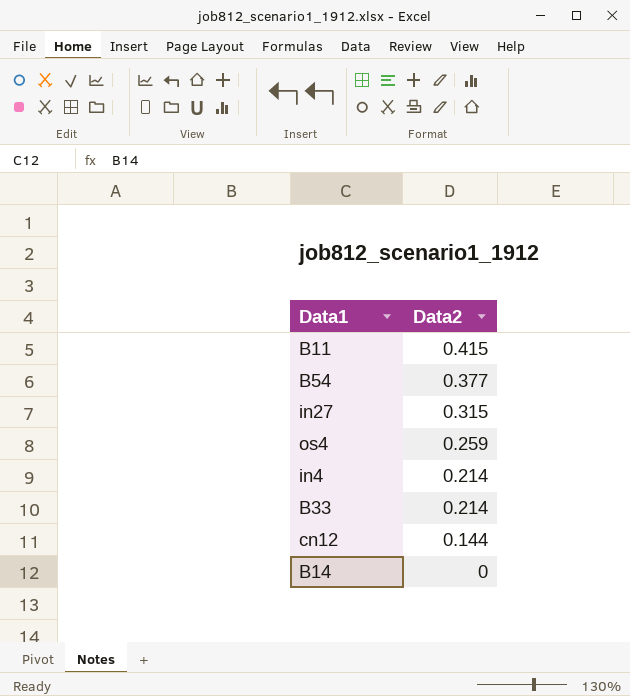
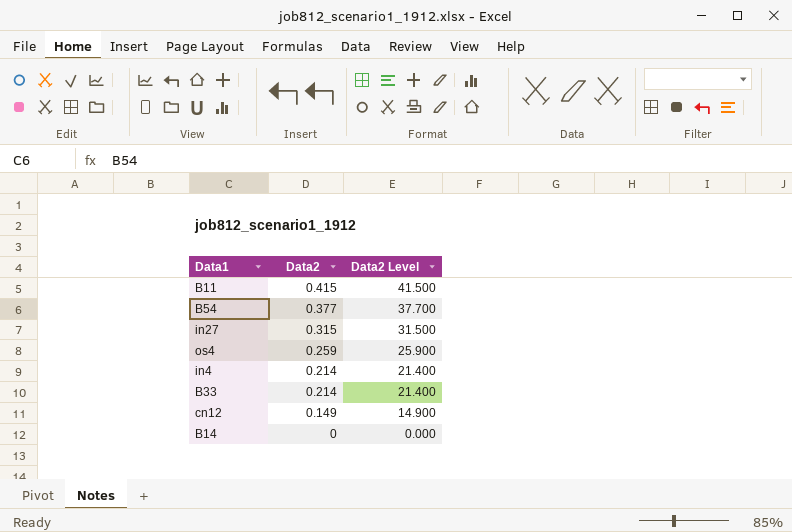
column Data2 Level | formula: none -> [Data2] * 100
cn12 | Data2: 0.144 -> 0.149

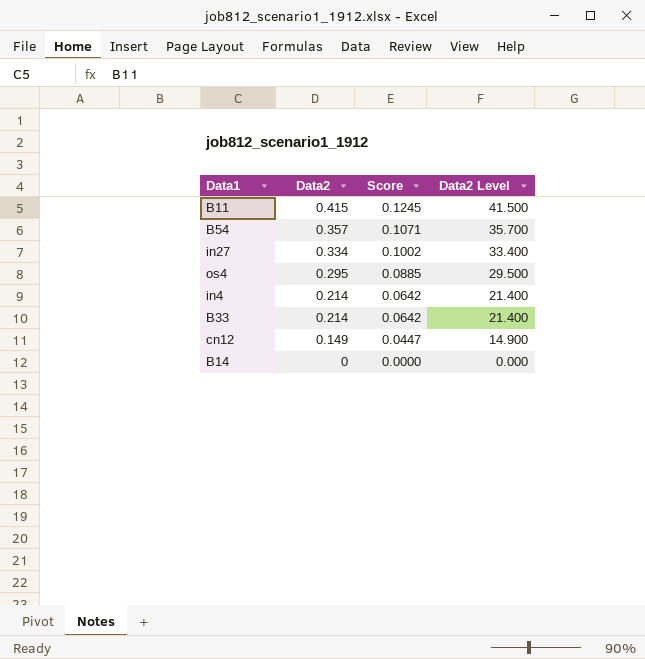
column Score | formula: none -> [Data2] * 0.3
B54 | Data2: 0.377 -> 0.357
B54 | Data2 Level: 37.700 -> 35.700
in27 | Data2: 0.315 -> 0.334
in27 | Data2 Level: 31.500 -> 33.400
os4 | Data2: 0.259 -> 0.295
os4 | Data2 Level: 25.900 -> 29.500

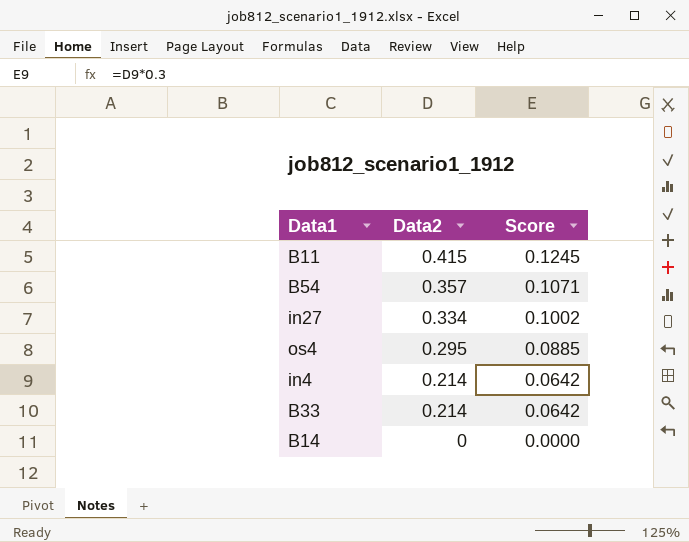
column Data2 Level | formula: [Data2] * 100 -> none
row cn12: 0.149 | 0.0447 | 14.900 -> none

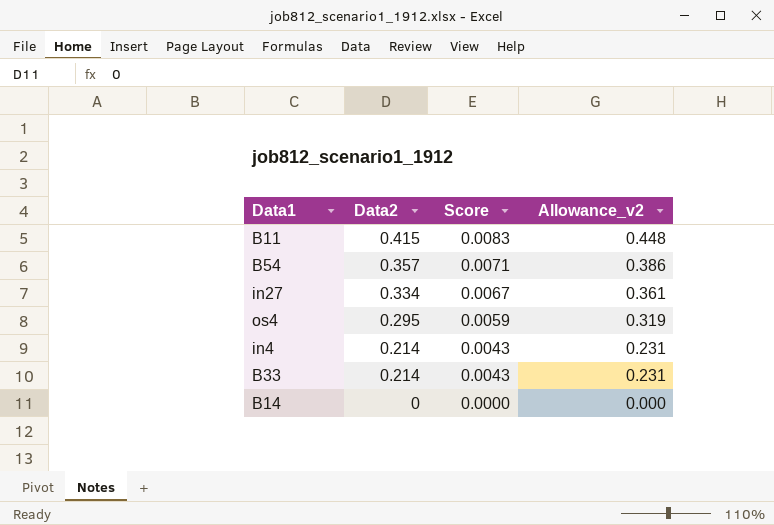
column Score | formula: [Data2] * 0.3 -> [Data2] * 0.02
column Allowance_v2 | formula: none -> [Data2] * 1.08

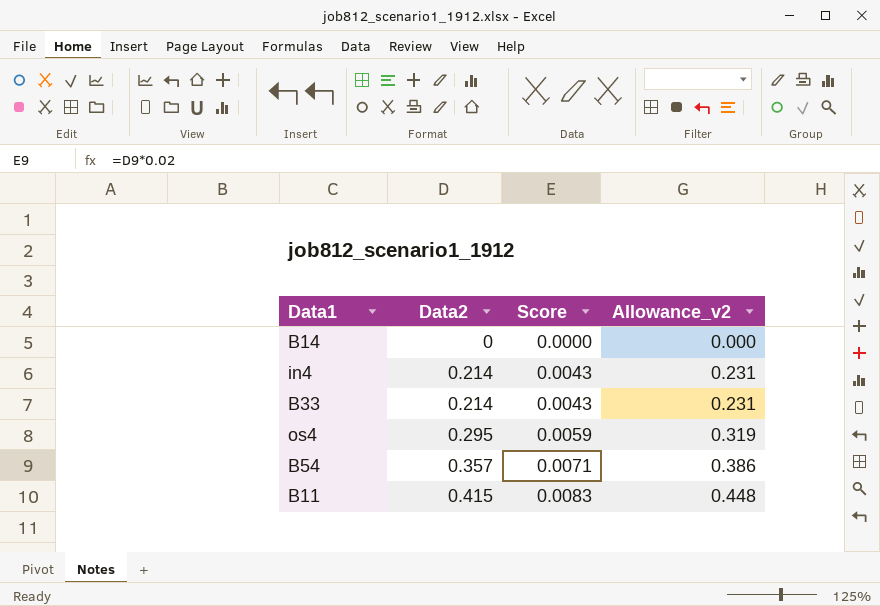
row order: Data2 descending -> Data2 ascending
row in27: 0.334 | 0.0067 | 0.361 -> none

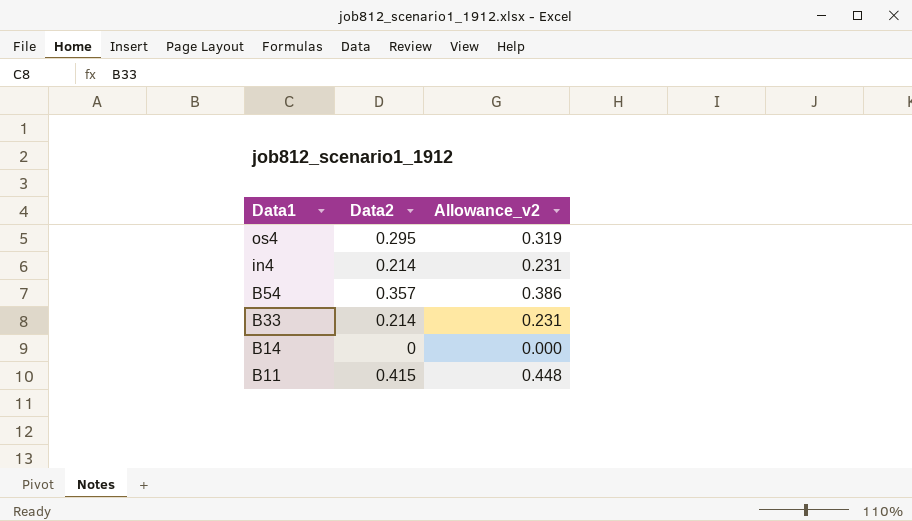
row order: Data2 ascending -> Data1 descending
column Score | formula: [Data2] * 0.02 -> none

